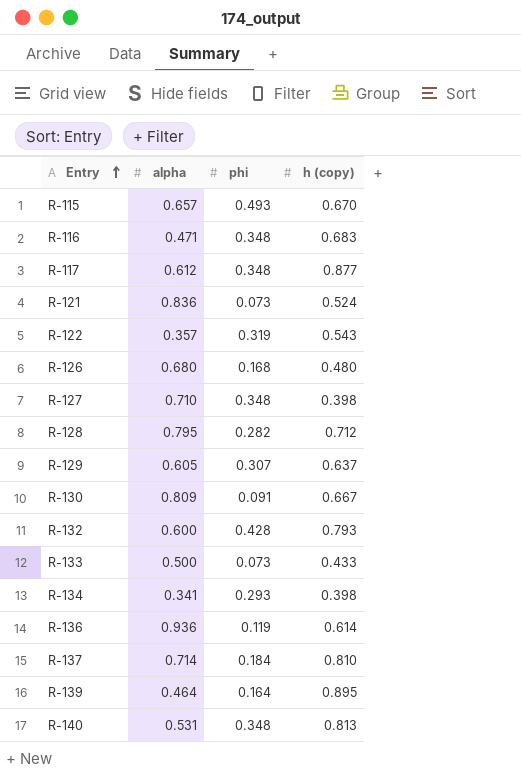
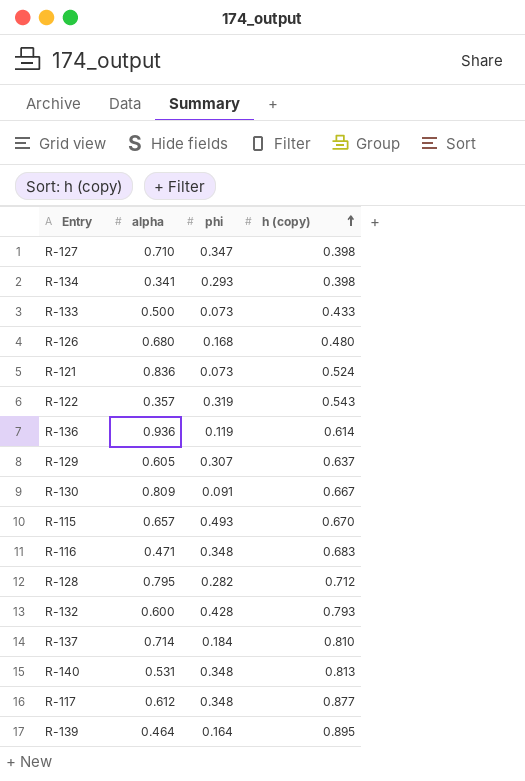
row order: Entry ascending -> h (copy) ascending
R-127 | phi: 0.348 -> 0.347

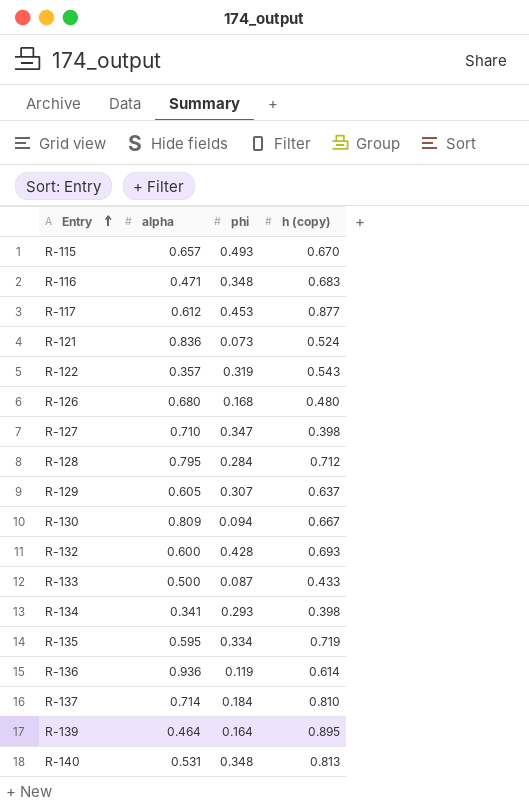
row order: h (copy) ascending -> Entry ascending
R-117 | phi: 0.348 -> 0.453
R-128 | phi: 0.282 -> 0.284
R-130 | phi: 0.091 -> 0.094
R-132 | h (copy): 0.793 -> 0.693
R-133 | phi: 0.073 -> 0.087
row R-135: none -> 0.595 | 0.334 | 0.719

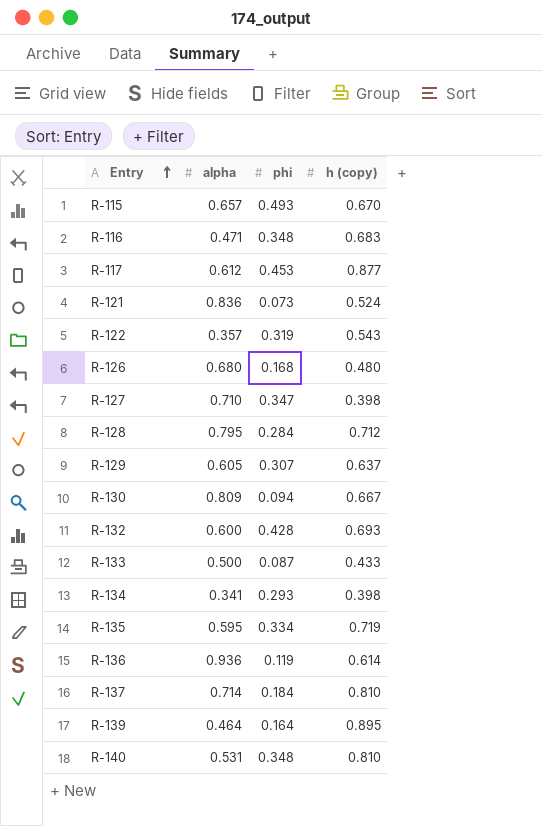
R-140 | h (copy): 0.813 -> 0.810

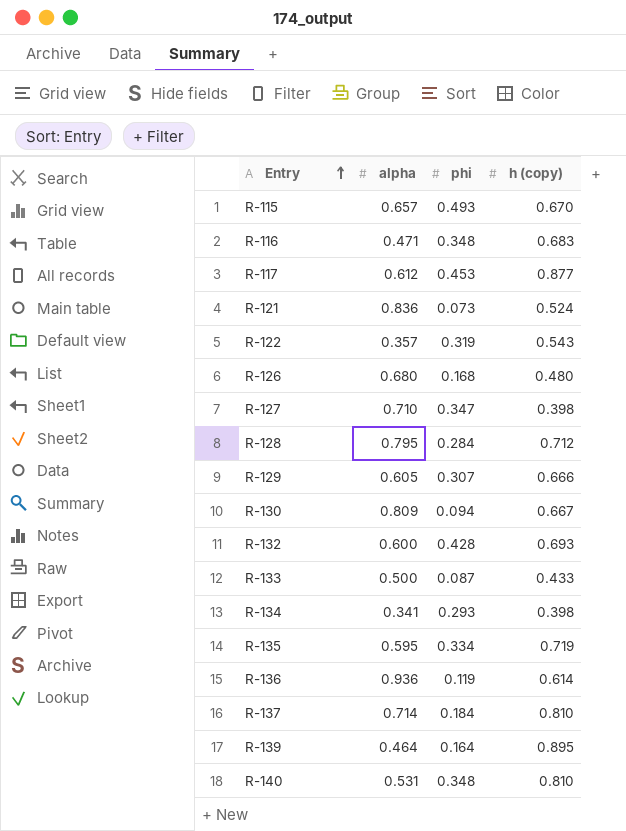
R-129 | h (copy): 0.637 -> 0.666

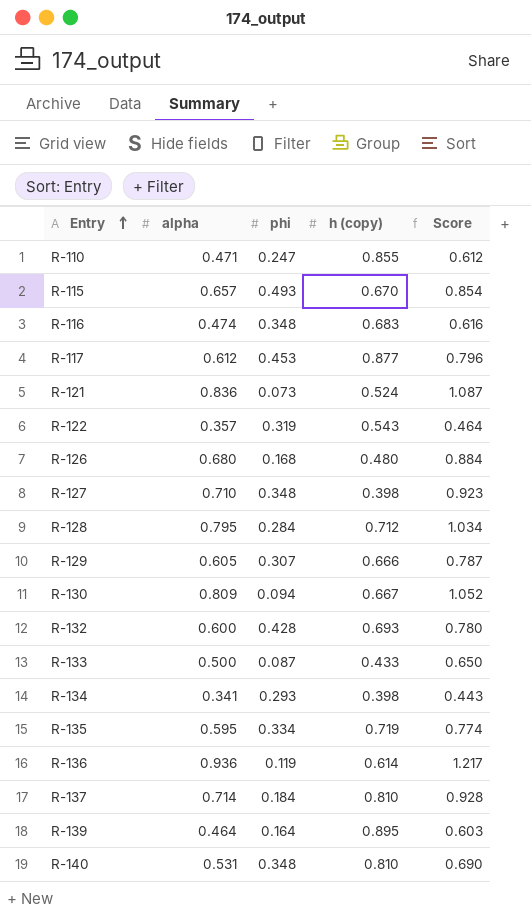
column Score | formula: none -> [alpha] * 1.3
row R-110: none -> 0.471 | 0.247 | 0.855 | 0.612
R-116 | alpha: 0.471 -> 0.474
R-127 | phi: 0.347 -> 0.348

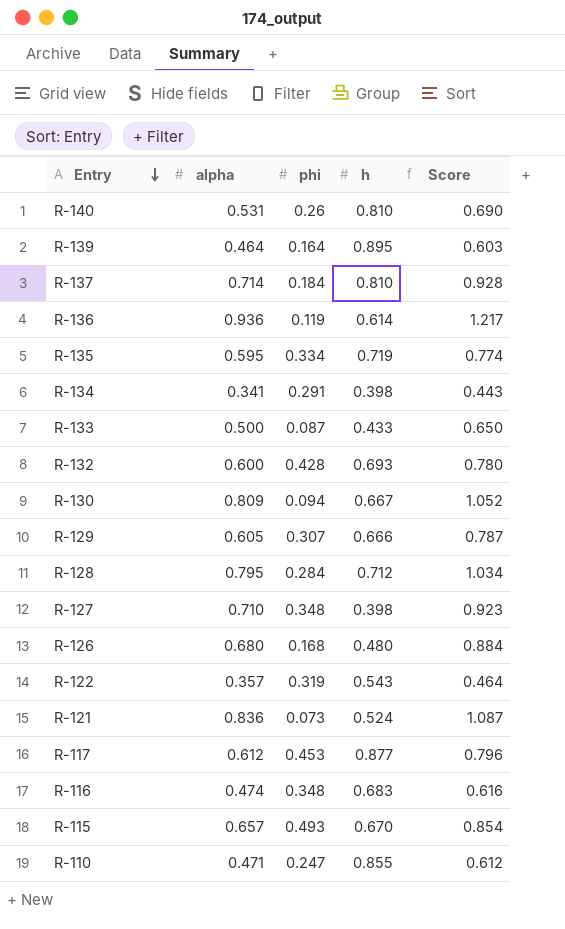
row order: Entry ascending -> Entry descending
column name: h (copy) -> h
R-140 | phi: 0.348 -> 0.26
R-134 | phi: 0.293 -> 0.291

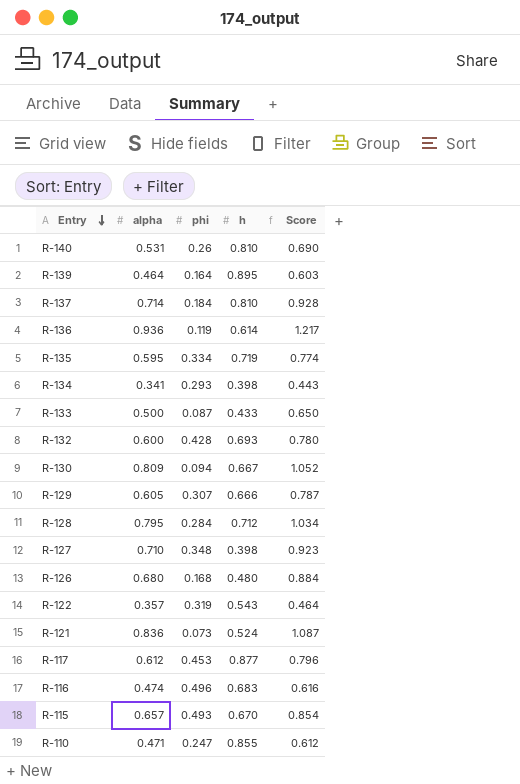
R-134 | phi: 0.291 -> 0.293
R-116 | phi: 0.348 -> 0.496

